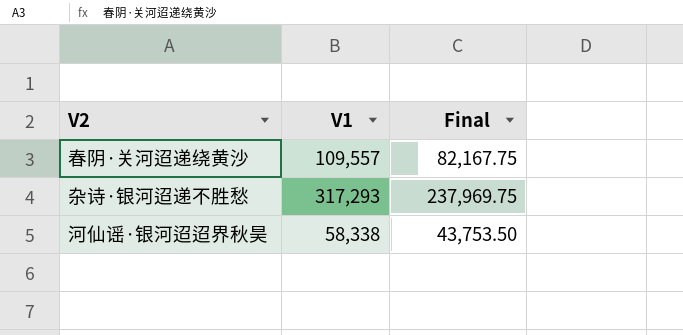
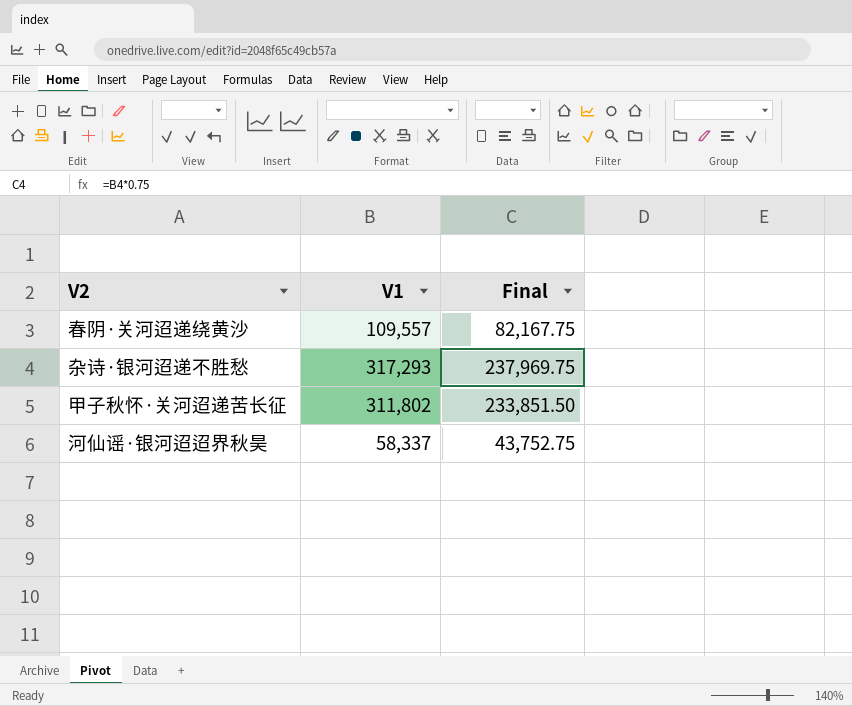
row 甲子秋怀·关河迢递苦长征: none -> 311,802 | 233,851.50
河仙谣·银河迢迢界秋昊 | V1: 58,338 -> 58,337
河仙谣·银河迢迢界秋昊 | Final: 43,753.50 -> 43,752.75

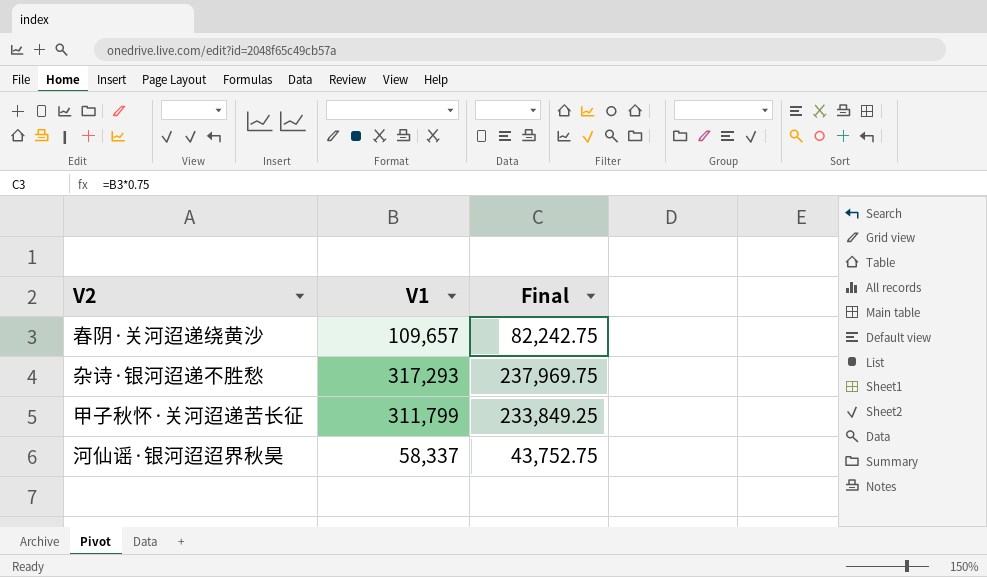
春阴·关河迢递绕黄沙 | V1: 109,557 -> 109,657
春阴·关河迢递绕黄沙 | Final: 82,167.75 -> 82,242.75
甲子秋怀·关河迢递苦长征 | V1: 311,802 -> 311,799
甲子秋怀·关河迢递苦长征 | Final: 233,851.50 -> 233,849.25

